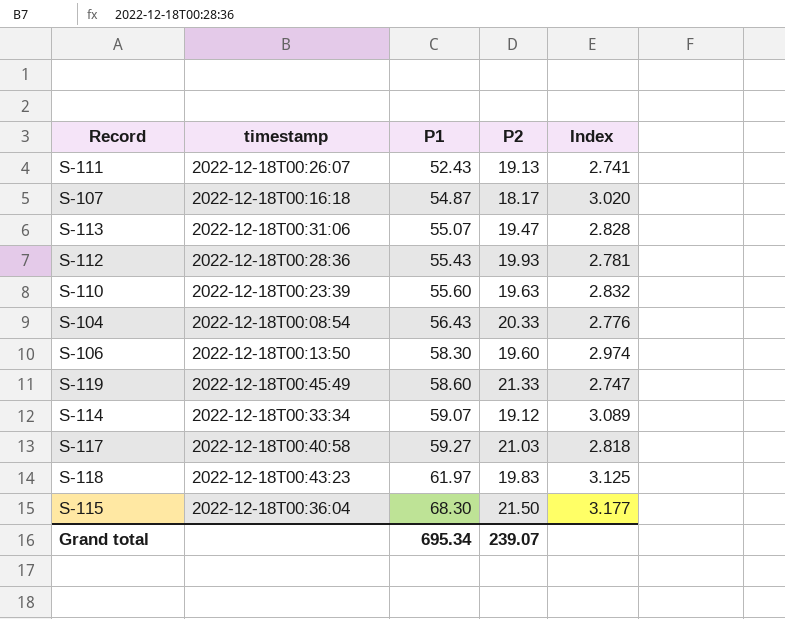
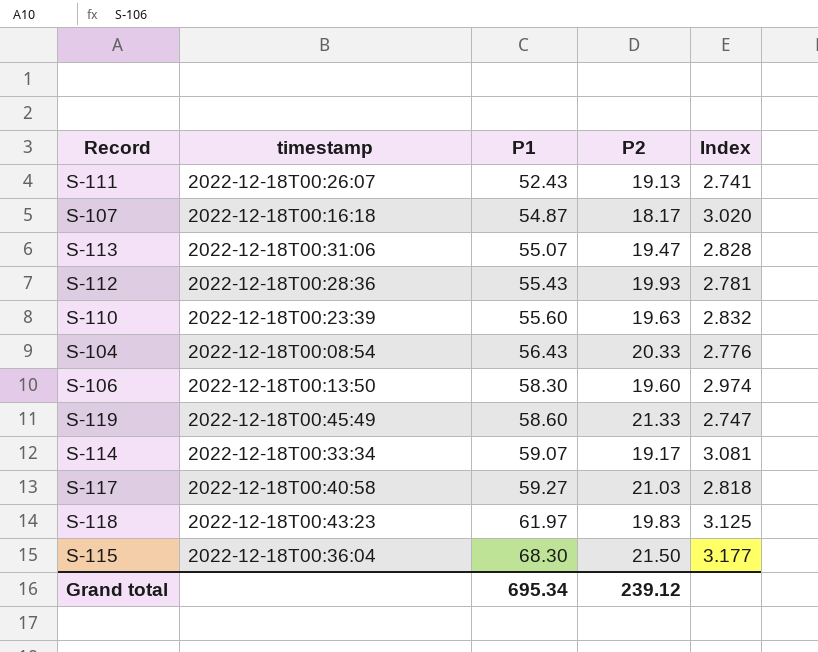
S-114 | P2: 19.12 -> 19.17
S-114 | Index: 3.089 -> 3.081
Grand total | P2: 239.07 -> 239.12

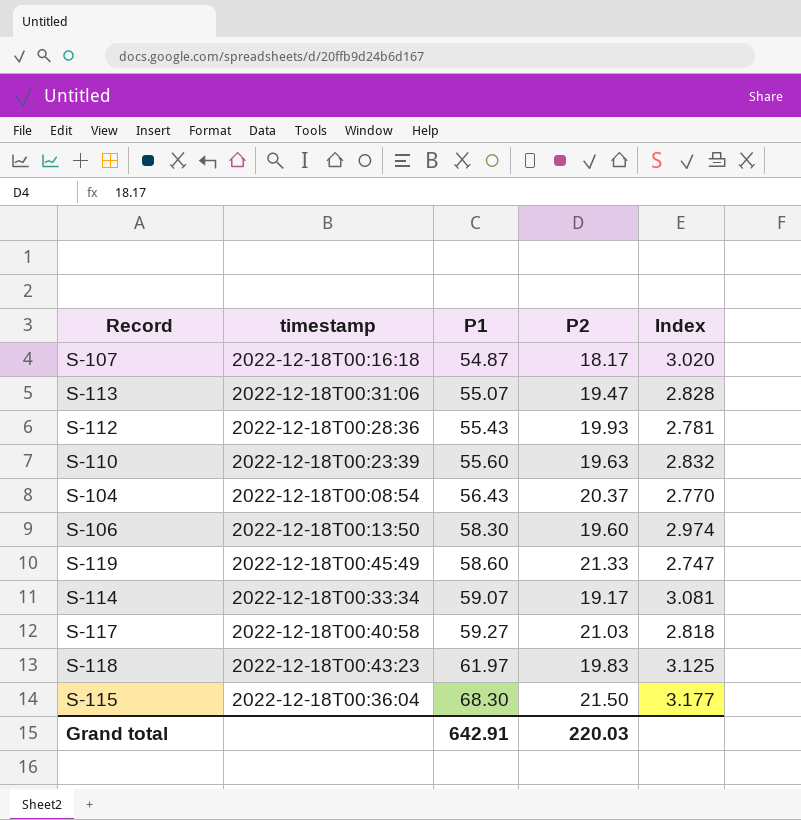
row S-111: 2022-12-18T00:26:07 | 52.43 | 19.13 | 2.741 -> none
S-104 | P2: 20.33 -> 20.37
S-104 | Index: 2.776 -> 2.770
Grand total | P1: 695.34 -> 642.91
Grand total | P2: 239.12 -> 220.03

